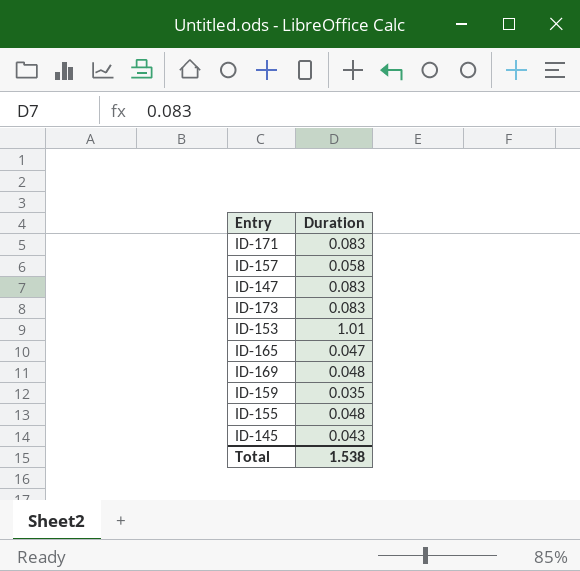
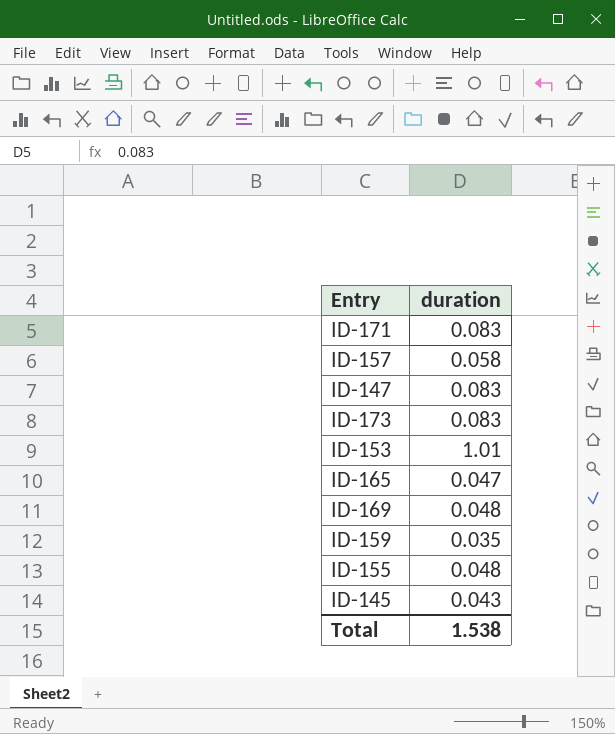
column name: Duration -> duration

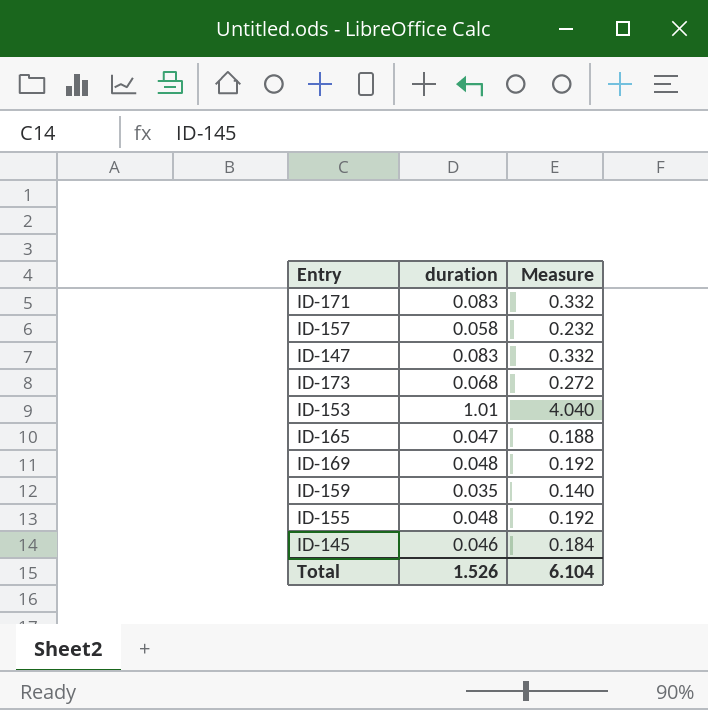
column Measure | formula: none -> [duration] * 4
ID-173 | duration: 0.083 -> 0.068
ID-145 | duration: 0.043 -> 0.046
Total | duration: 1.538 -> 1.526

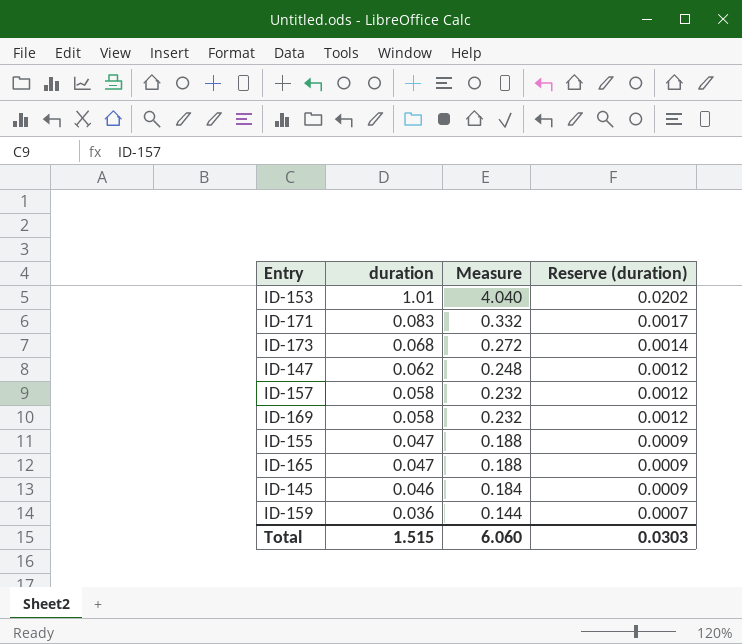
row order: none -> duration descending
column Reserve (duration) | formula: none -> [duration] * 0.02
ID-147 | duration: 0.083 -> 0.062
ID-147 | Measure: 0.332 -> 0.248
ID-169 | duration: 0.048 -> 0.058
ID-169 | Measure: 0.192 -> 0.232
ID-155 | duration: 0.048 -> 0.047
ID-155 | Measure: 0.192 -> 0.188
ID-159 | duration: 0.035 -> 0.036
ID-159 | Measure: 0.140 -> 0.144
Total | duration: 1.526 -> 1.515
Total | Measure: 6.104 -> 6.060

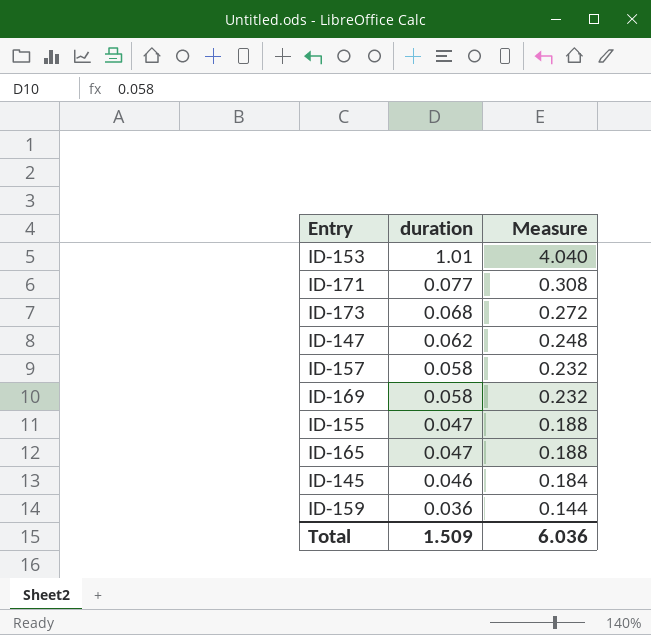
column Reserve (duration) | formula: [duration] * 0.02 -> none
ID-171 | duration: 0.083 -> 0.077
ID-171 | Measure: 0.332 -> 0.308
Total | duration: 1.515 -> 1.509
Total | Measure: 6.060 -> 6.036

